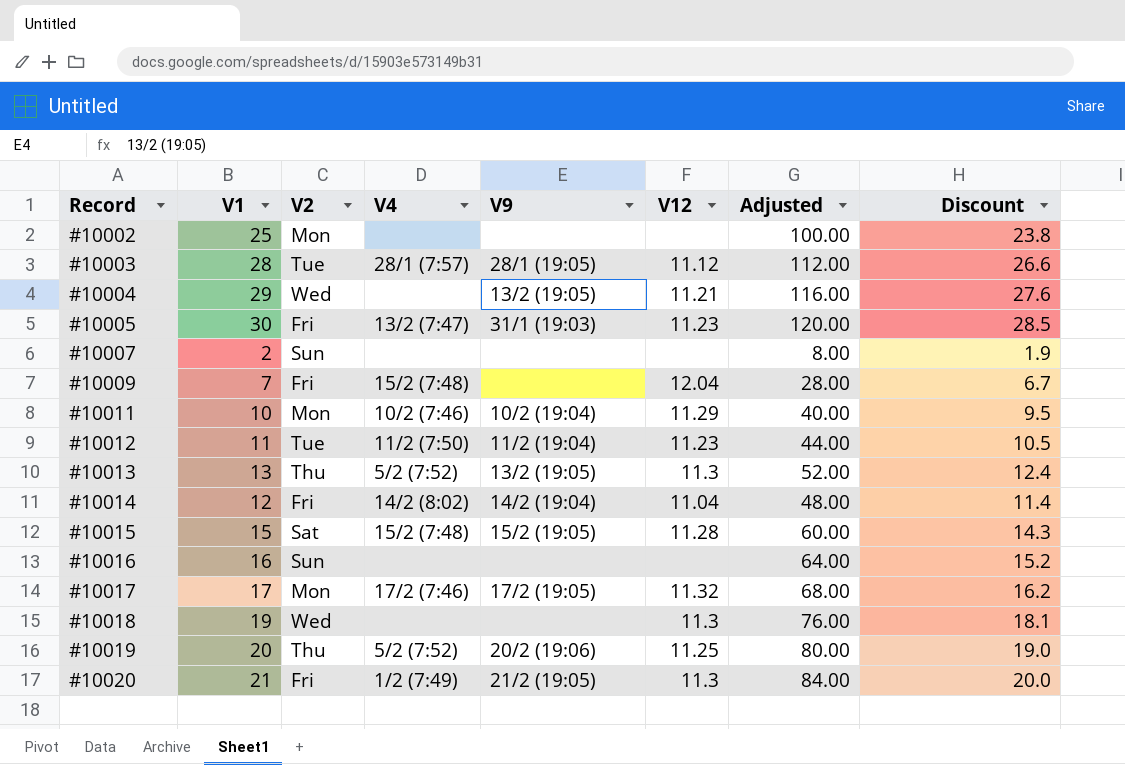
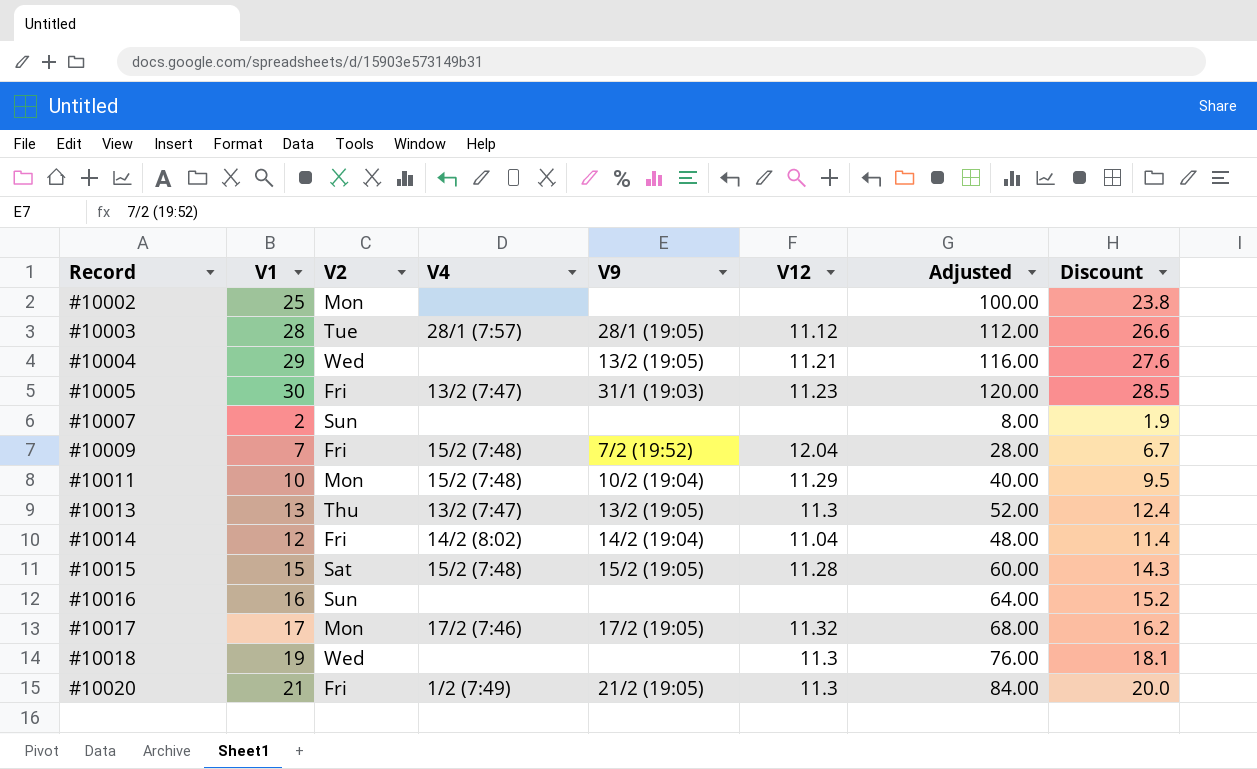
row #10012: 11 | Tue | 11/2 (7:50) | 11/2 (19:04) | 11.23 | 44.00 | 10.5 -> none
row #10019: 20 | Thu | 5/2 (7:52) | 20/2 (19:06) | 11.25 | 80.00 | 19.0 -> none
#10009 | V9: none -> 7/2 (19:52)
#10011 | V4: 10/2 (7:46) -> 15/2 (7:48)
#10013 | V4: 5/2 (7:52) -> 13/2 (7:47)

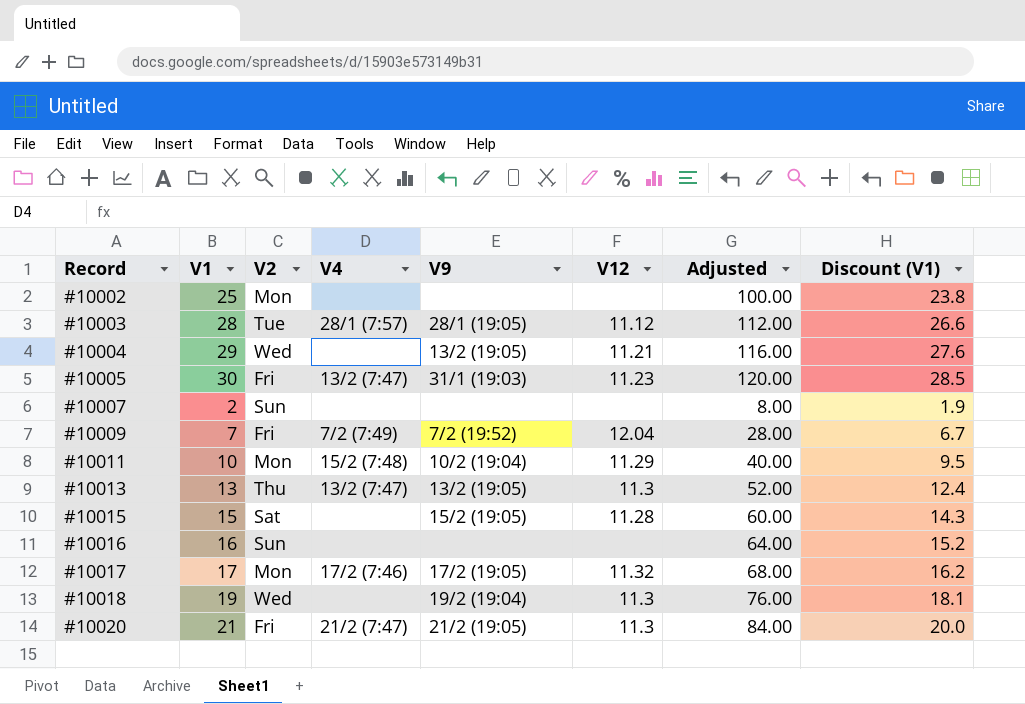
column name: Discount -> Discount (V1)
row #10014: 12 | Fri | 14/2 (8:02) | 14/2 (19:04) | 11.04 | 48.00 | 11.4 -> none
#10009 | V4: 15/2 (7:48) -> 7/2 (7:49)
#10015 | V4: 15/2 (7:48) -> none
#10018 | V9: none -> 19/2 (19:04)
#10020 | V4: 1/2 (7:49) -> 21/2 (7:47)

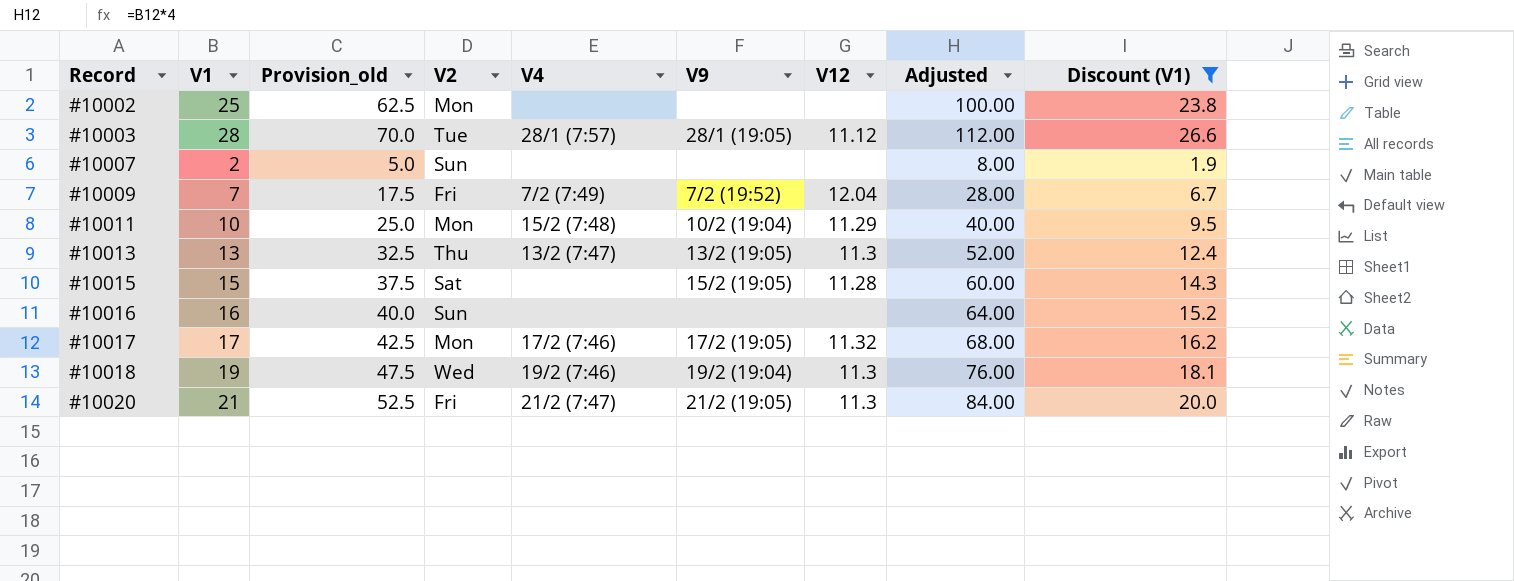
filter: none -> Discount (V1) <= 26.6
column Provision_old | formula: none -> [V1] * 2.5
#10018 | V4: none -> 19/2 (7:46)

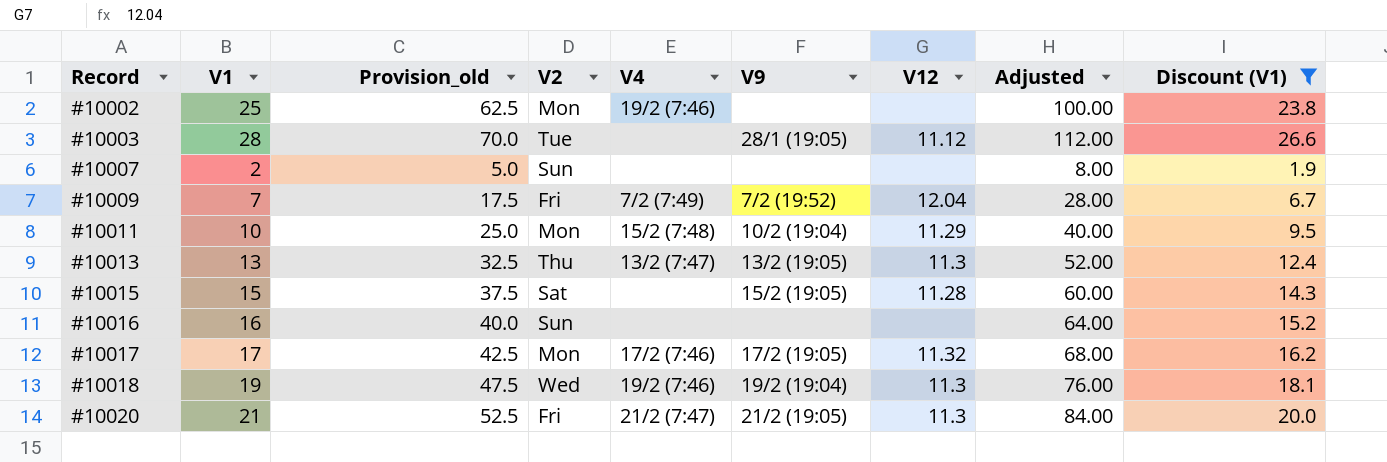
#10002 | V4: none -> 19/2 (7:46)
#10003 | V4: 28/1 (7:57) -> none

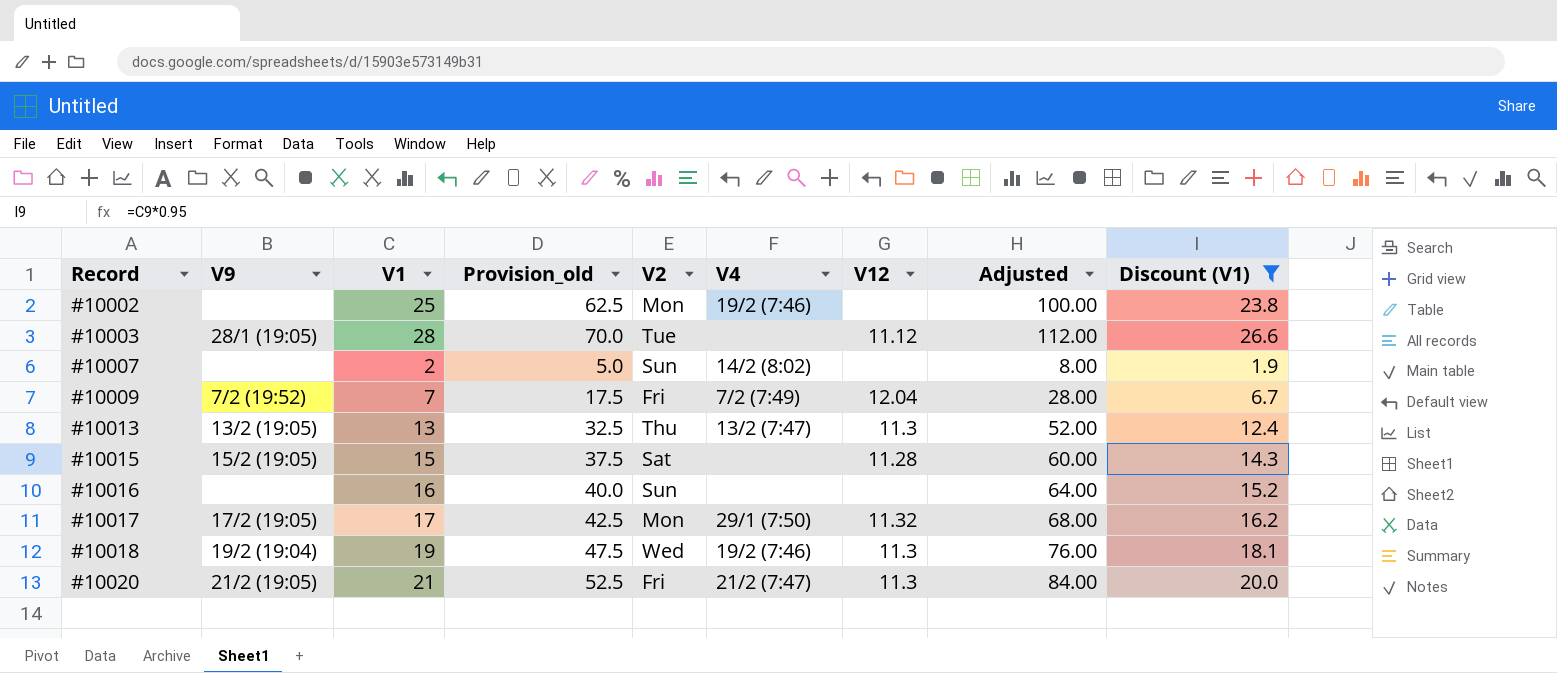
column V9 | position: 6 -> 2
row #10011: 10 | 25.0 | Mon | 15/2 (7:48) | 10/2 (19:04) | 11.29 | 40.00 | 9.5 -> none
#10007 | V4: none -> 14/2 (8:02)
#10017 | V4: 17/2 (7:46) -> 29/1 (7:50)

